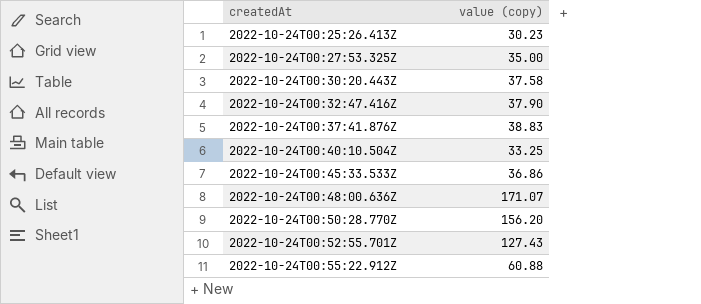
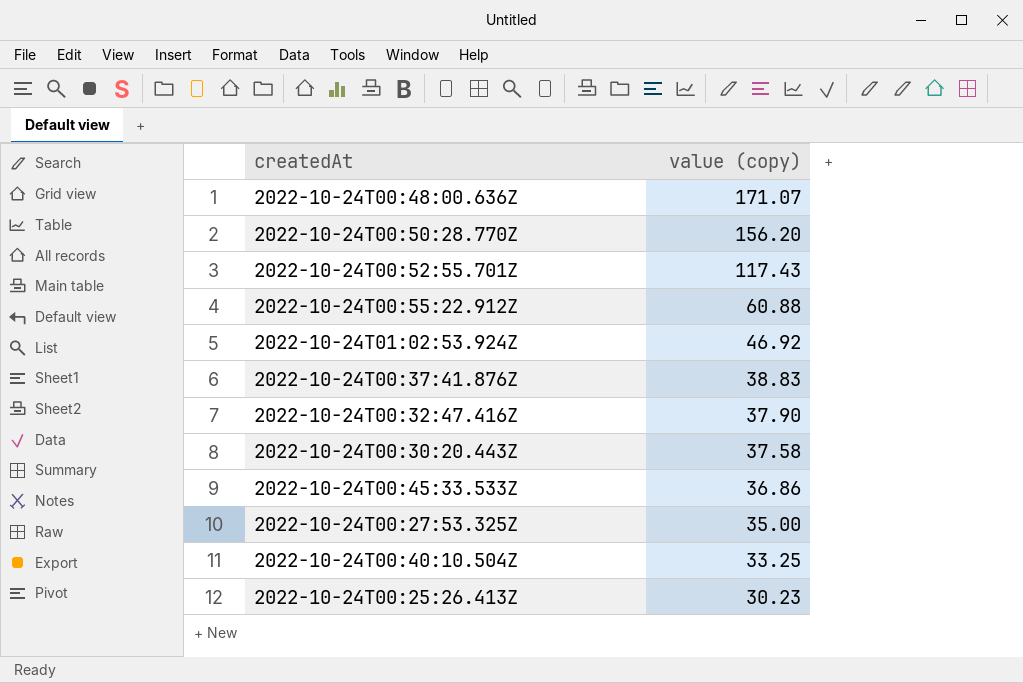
row order: createdAt ascending -> value (copy) descending
2022-10-24T00:52:55.701Z | value (copy): 127.43 -> 117.43
row 2022-10-24T01:02:53.924Z: none -> 46.92

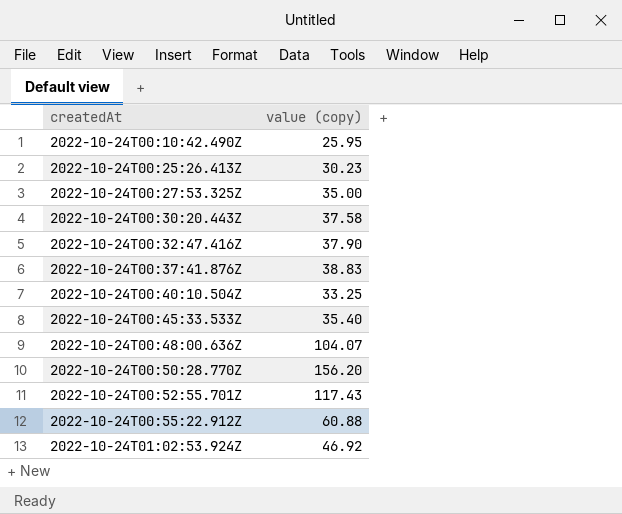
row order: value (copy) descending -> createdAt ascending
row 2022-10-24T00:10:42.490Z: none -> 25.95
2022-10-24T00:45:33.533Z | value (copy): 36.86 -> 35.40
2022-10-24T00:48:00.636Z | value (copy): 171.07 -> 104.07

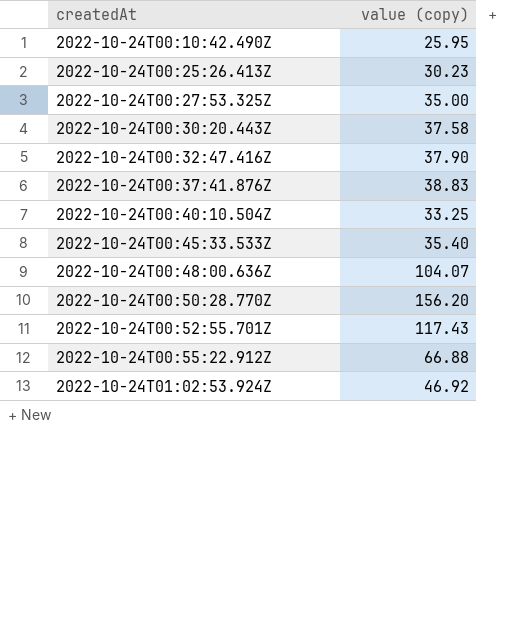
2022-10-24T00:55:22.912Z | value (copy): 60.88 -> 66.88

